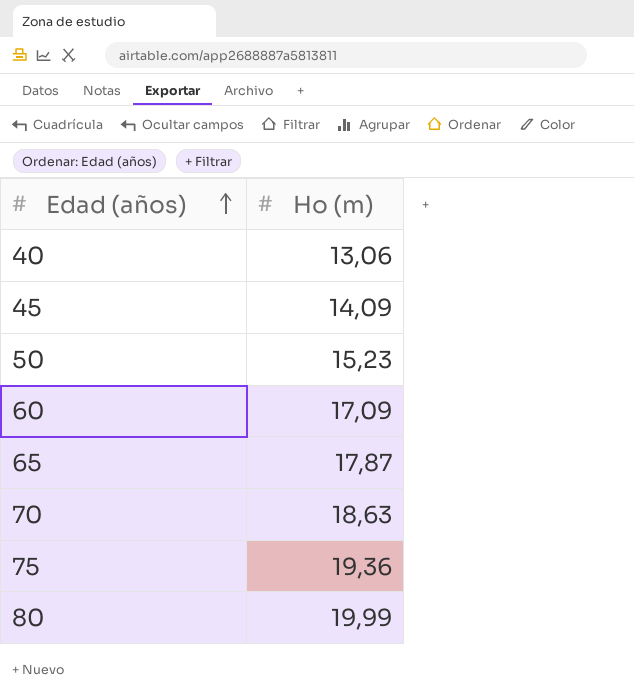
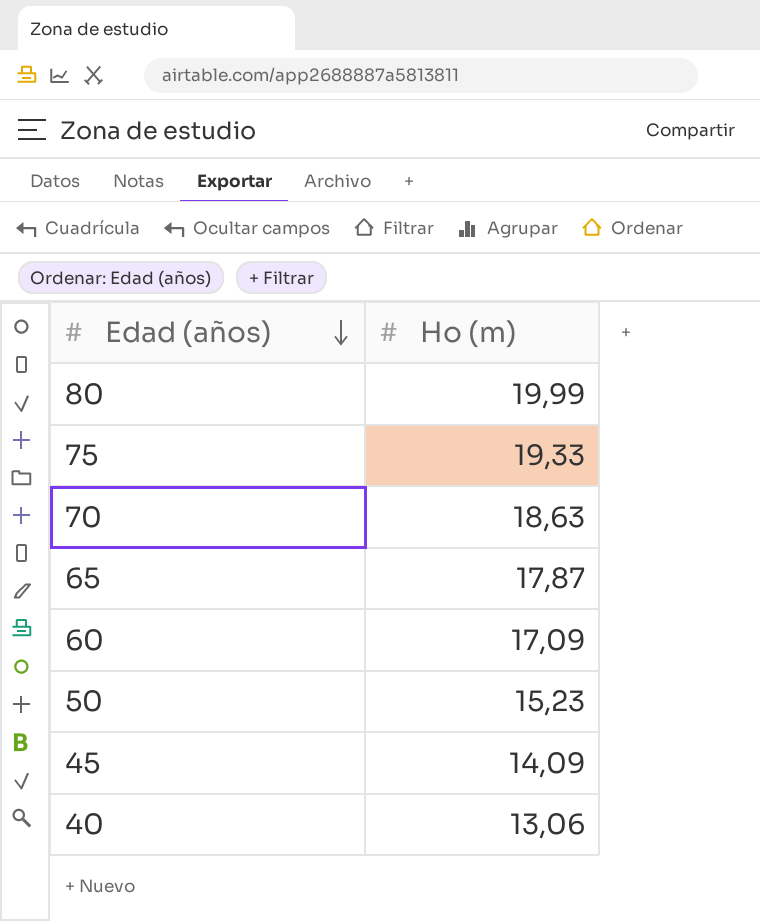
row order: Edad (años) ascending -> Edad (años) descending
75 | Ho (m): 19,36 -> 19,33

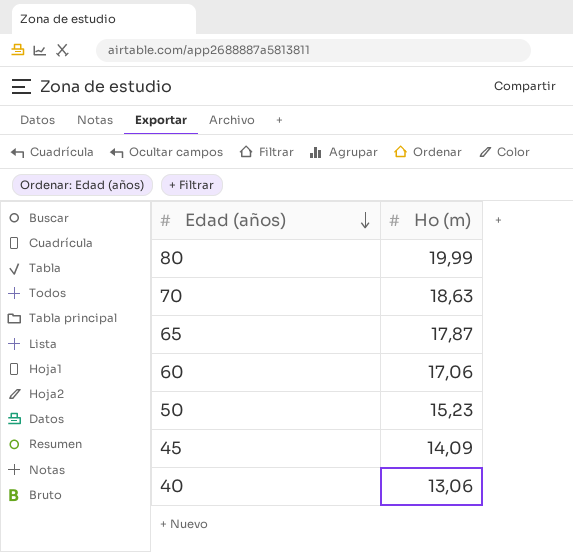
row 75: 19,33 -> none
60 | Ho (m): 17,09 -> 17,06

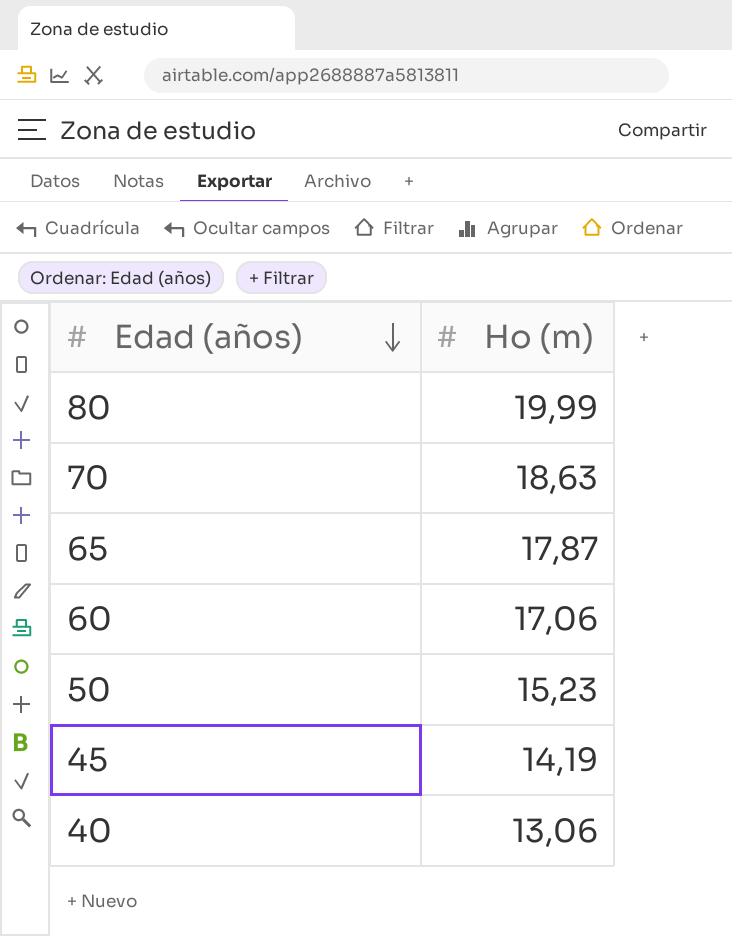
45 | Ho (m): 14,09 -> 14,19

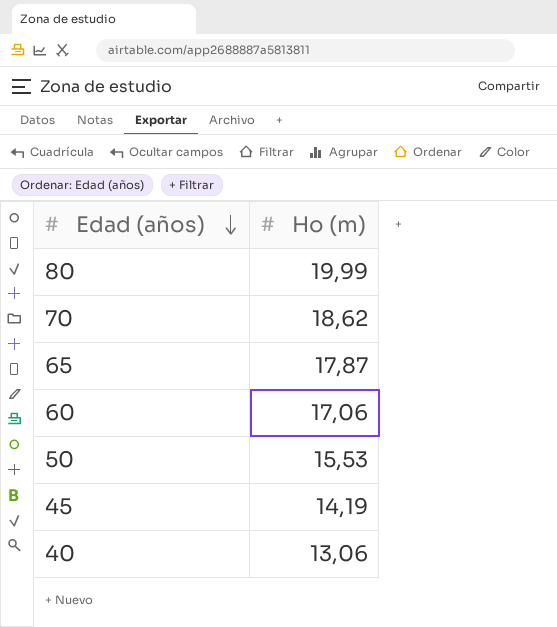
70 | Ho (m): 18,63 -> 18,62
50 | Ho (m): 15,23 -> 15,53

